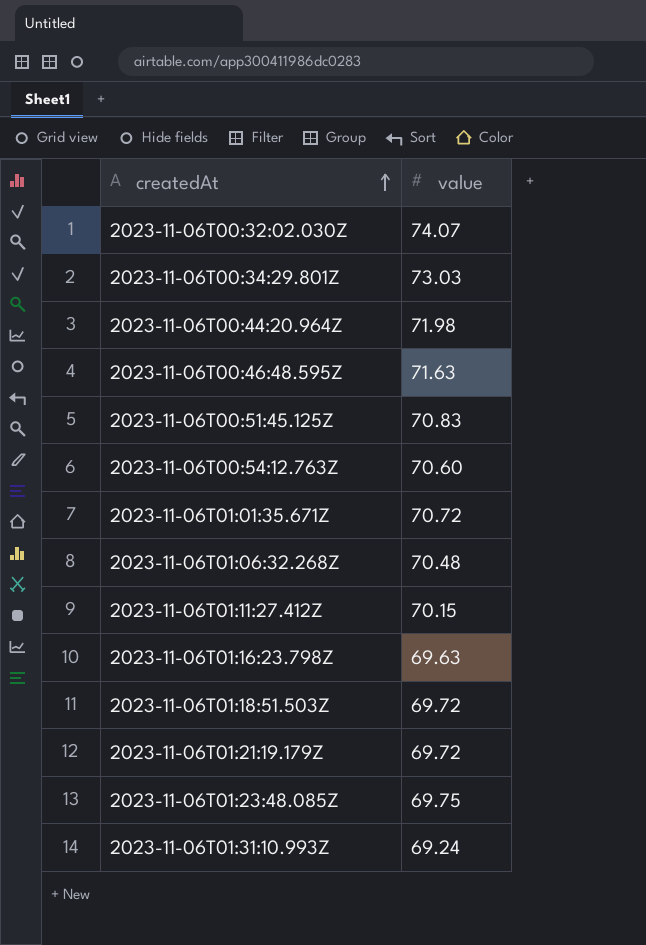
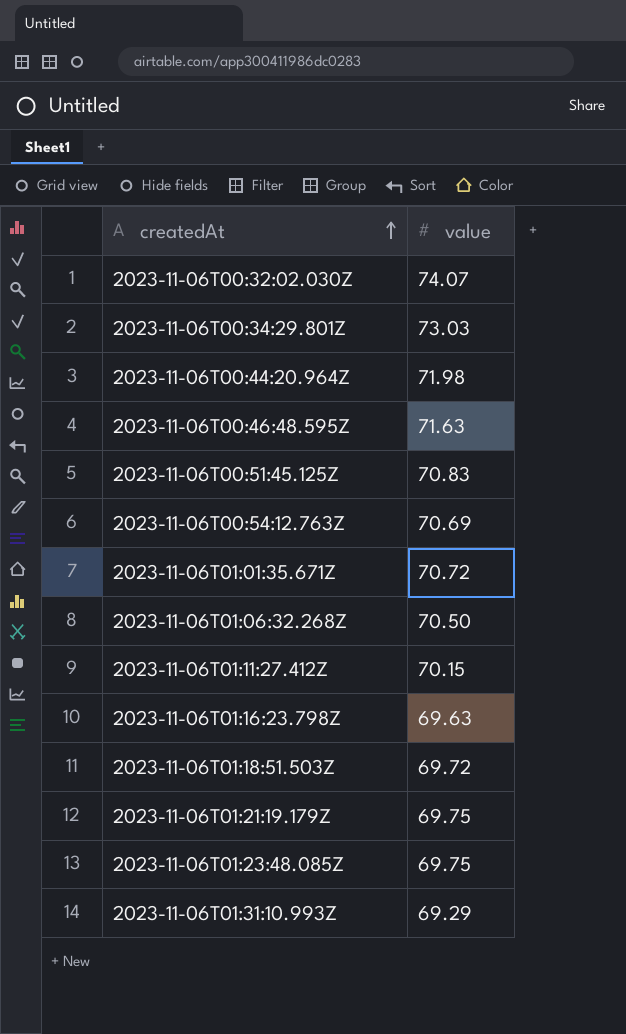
2023-11-06T00:54:12.763Z | value: 70.60 -> 70.69
2023-11-06T01:06:32.268Z | value: 70.48 -> 70.50
2023-11-06T01:21:19.179Z | value: 69.72 -> 69.75
2023-11-06T01:31:10.993Z | value: 69.24 -> 69.29

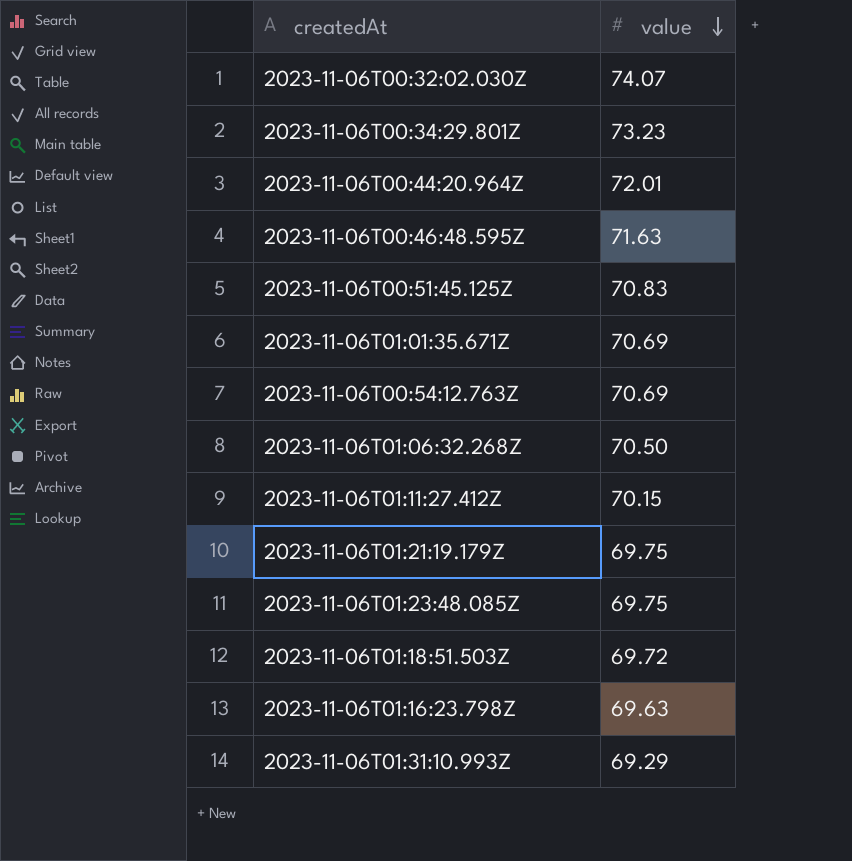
row order: createdAt ascending -> value descending
2023-11-06T00:34:29.801Z | value: 73.03 -> 73.23
2023-11-06T00:44:20.964Z | value: 71.98 -> 72.01
2023-11-06T01:01:35.671Z | value: 70.72 -> 70.69

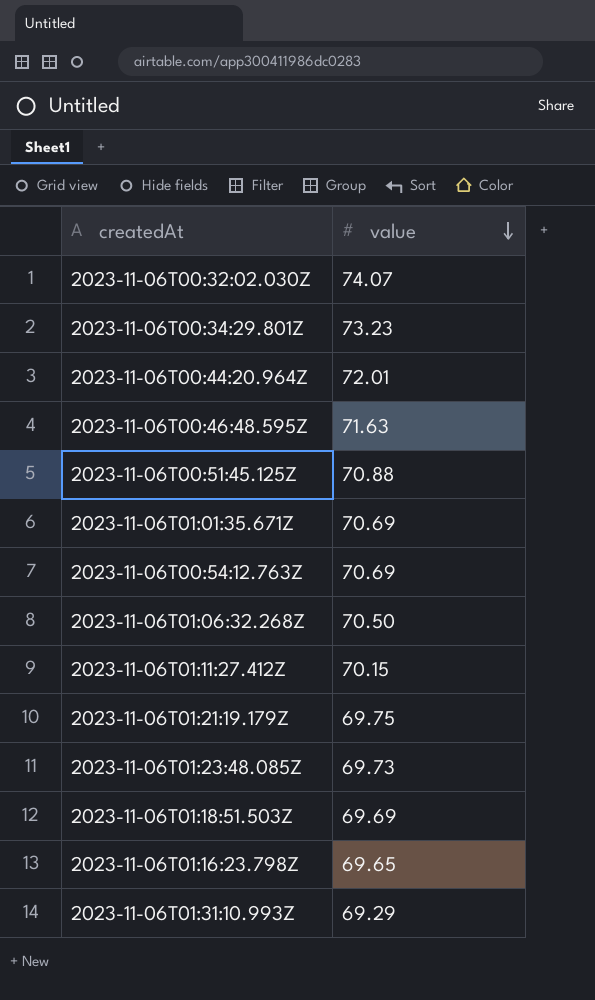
2023-11-06T00:51:45.125Z | value: 70.83 -> 70.88
2023-11-06T01:23:48.085Z | value: 69.75 -> 69.73
2023-11-06T01:18:51.503Z | value: 69.72 -> 69.69
2023-11-06T01:16:23.798Z | value: 69.63 -> 69.65

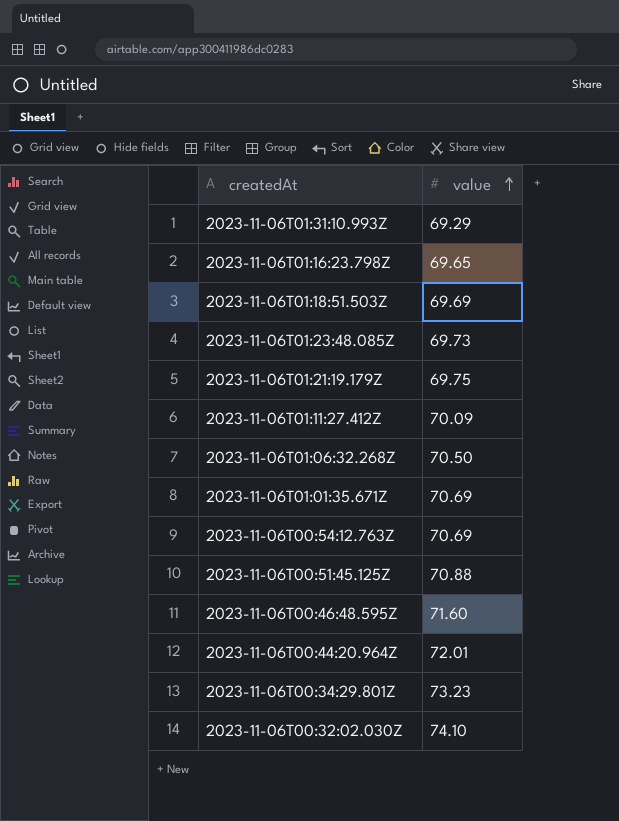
row order: value descending -> value ascending
2023-11-06T01:11:27.412Z | value: 70.15 -> 70.09
2023-11-06T00:46:48.595Z | value: 71.63 -> 71.60
2023-11-06T00:32:02.030Z | value: 74.07 -> 74.10

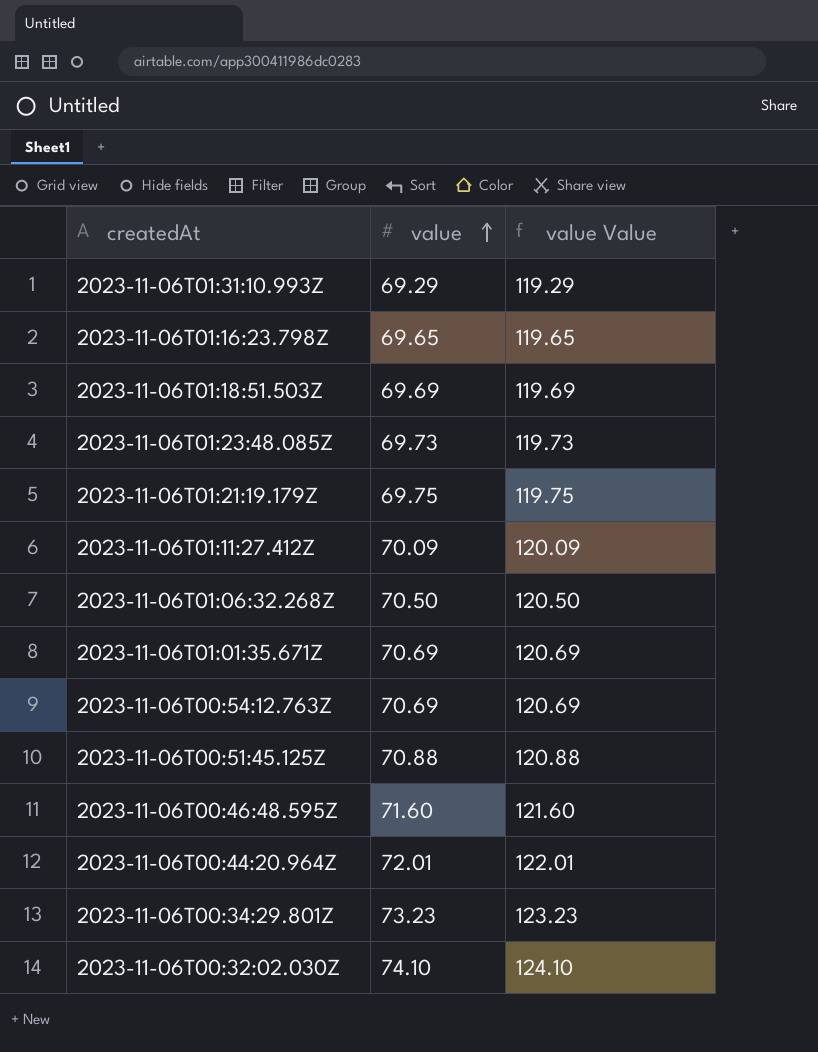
column value Value | formula: none -> [value] + 50

